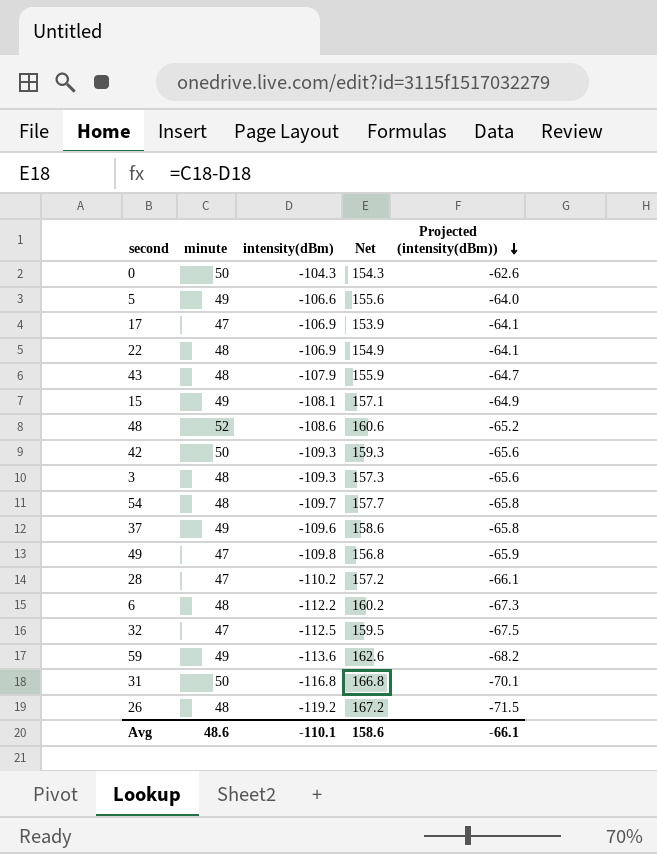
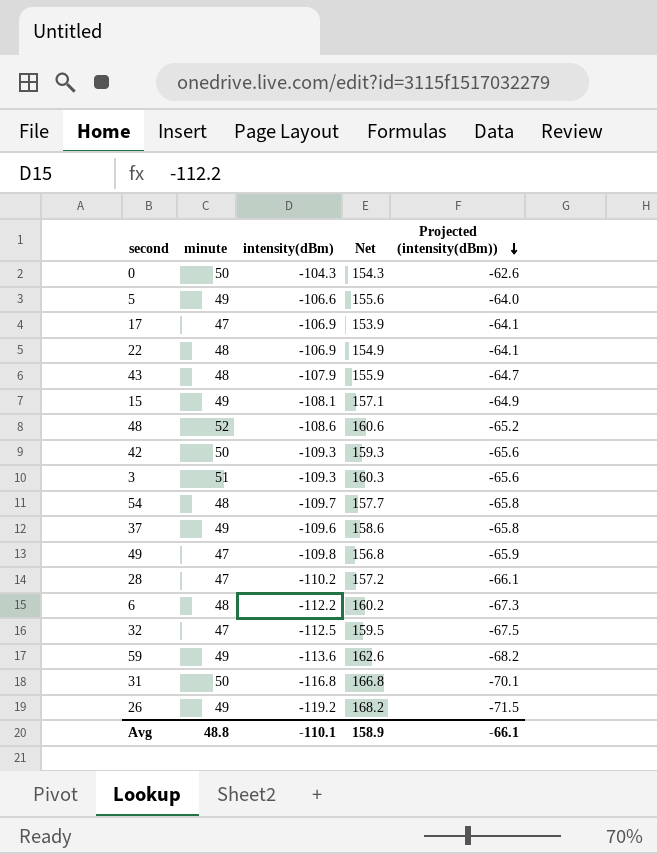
3 | minute: 48 -> 51
3 | Net: 157.3 -> 160.3
26 | minute: 48 -> 49
26 | Net: 167.2 -> 168.2
Avg | minute: 48.6 -> 48.8
Avg | Net: 158.6 -> 158.9

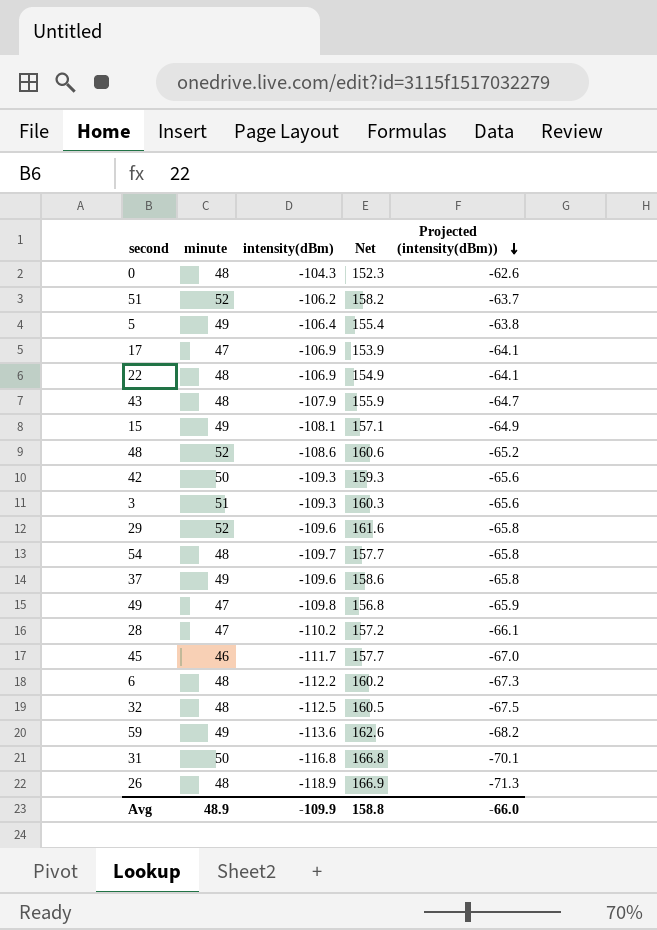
0 | minute: 50 -> 48
0 | Net: 154.3 -> 152.3
row 51: none -> 52 | -106.2 | 158.2 | -63.7
5 | intensity(dBm): -106.6 -> -106.4
5 | Net: 155.6 -> 155.4
5 | Projected (intensity(dBm)): -64.0 -> -63.8
row 29: none -> 52 | -109.6 | 161.6 | -65.8
row 45: none -> 46 | -111.7 | 157.7 | -67.0
32 | minute: 47 -> 48
32 | Net: 159.5 -> 160.5
26 | minute: 49 -> 48
26 | intensity(dBm): -119.2 -> -118.9
26 | Net: 168.2 -> 166.9
26 | Projected (intensity(dBm)): -71.5 -> -71.3
Avg | minute: 48.8 -> 48.9
Avg | intensity(dBm): -110.1 -> -109.9
Avg | Net: 158.9 -> 158.8
Avg | Projected (intensity(dBm)): -66.1 -> -66.0

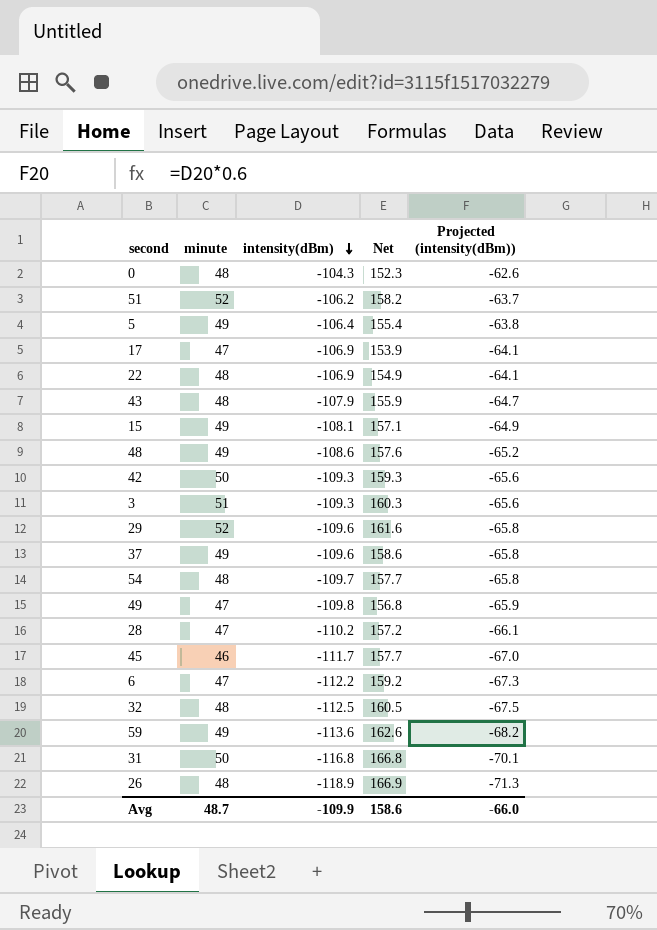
row order: Projected (intensity(dBm)) descending -> intensity(dBm) descending
48 | minute: 52 -> 49
48 | Net: 160.6 -> 157.6
6 | minute: 48 -> 47
6 | Net: 160.2 -> 159.2
Avg | minute: 48.9 -> 48.7
Avg | Net: 158.8 -> 158.6

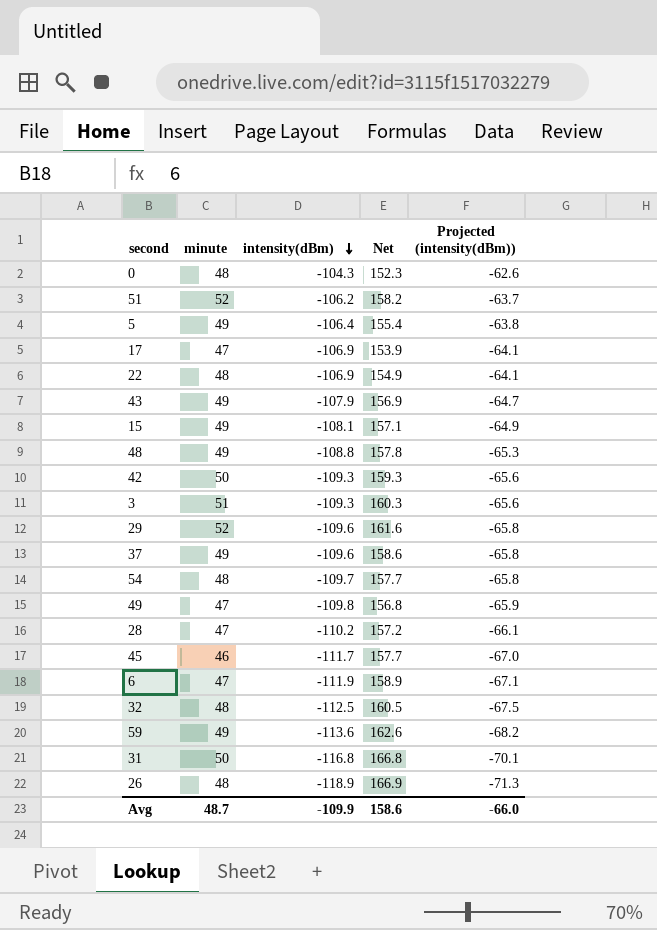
43 | minute: 48 -> 49
43 | Net: 155.9 -> 156.9
48 | intensity(dBm): -108.6 -> -108.8
48 | Net: 157.6 -> 157.8
48 | Projected (intensity(dBm)): -65.2 -> -65.3
6 | intensity(dBm): -112.2 -> -111.9
6 | Net: 159.2 -> 158.9
6 | Projected (intensity(dBm)): -67.3 -> -67.1

